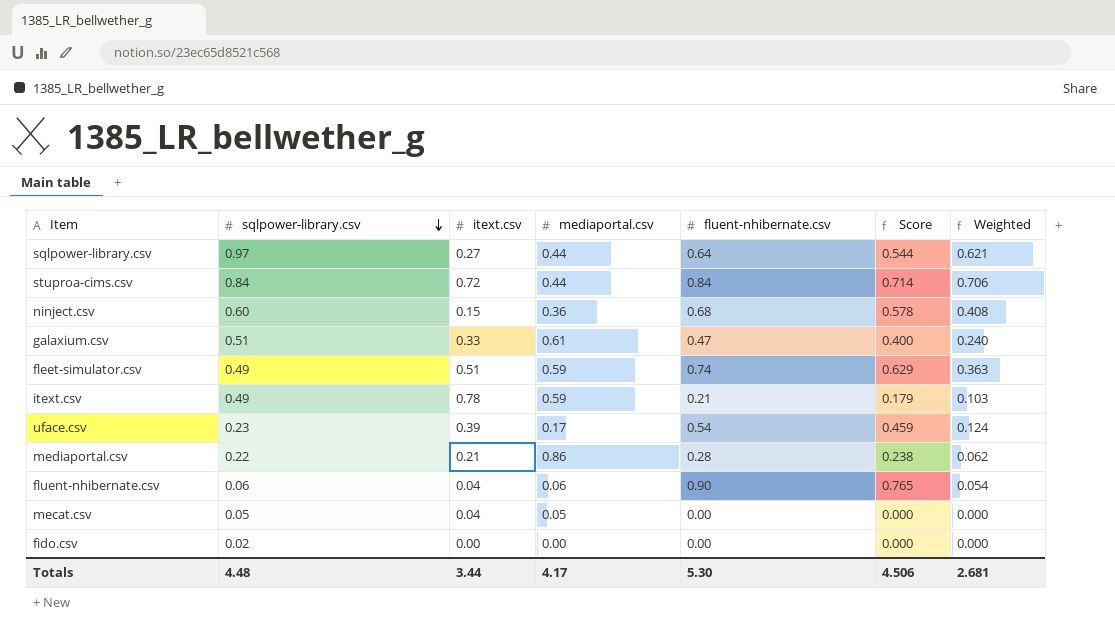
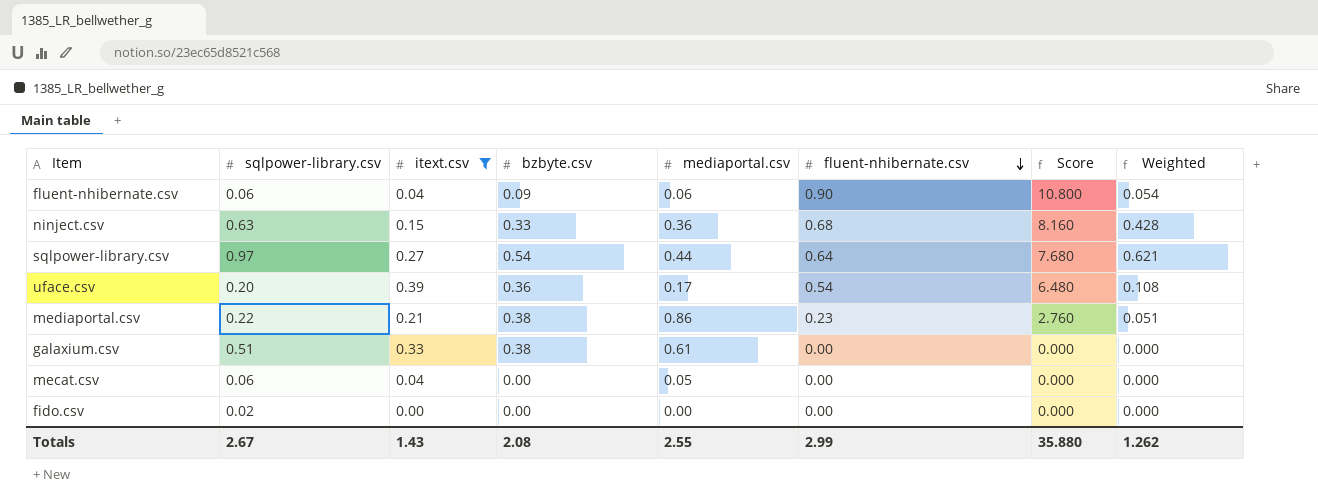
filter: none -> itext.csv <= 0.39
row order: sqlpower-library.csv descending -> fluent-nhibernate.csv descending
column bzbyte.csv | position: none -> 4
column Score | formula: [fluent-nhibernate.csv] * 0.85 -> [fluent-nhibernate.csv] * 12
ninject.csv | sqlpower-library.csv: 0.60 -> 0.63
ninject.csv | Weighted: 0.408 -> 0.428
uface.csv | sqlpower-library.csv: 0.23 -> 0.20
uface.csv | Weighted: 0.124 -> 0.108
mediaportal.csv | fluent-nhibernate.csv: 0.28 -> 0.23
mediaportal.csv | Weighted: 0.062 -> 0.051
galaxium.csv | fluent-nhibernate.csv: 0.47 -> 0.00
galaxium.csv | Weighted: 0.240 -> 0.000
mecat.csv | sqlpower-library.csv: 0.05 -> 0.06
Totals | sqlpower-library.csv: 4.48 -> 2.67
Totals | itext.csv: 3.44 -> 1.43
Totals | mediaportal.csv: 4.17 -> 2.55
Totals | fluent-nhibernate.csv: 5.30 -> 2.99
Totals | Score: 4.506 -> 35.880
Totals | Weighted: 2.681 -> 1.262

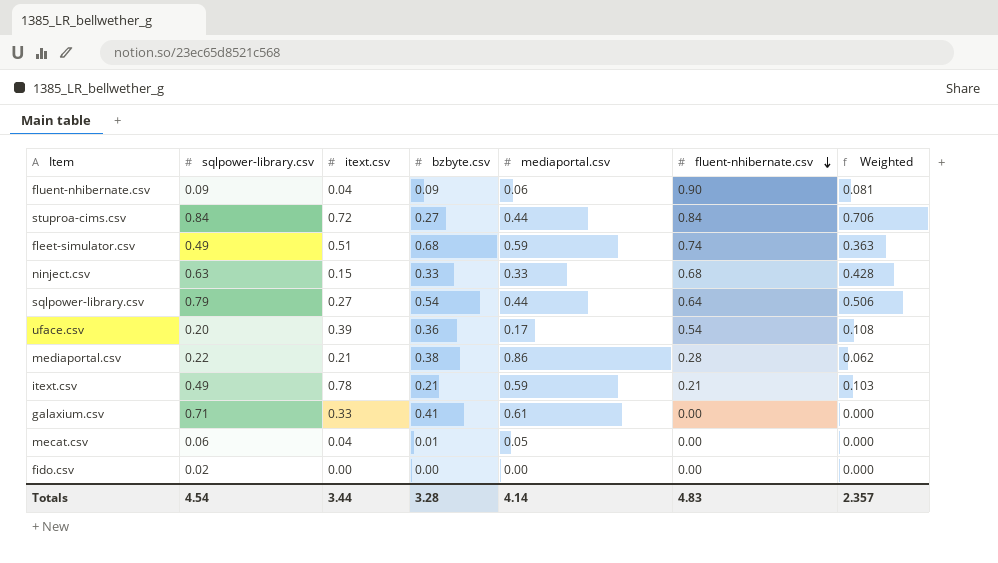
filter: itext.csv <= 0.39 -> none
column Score | formula: [fluent-nhibernate.csv] * 12 -> none
fluent-nhibernate.csv | sqlpower-library.csv: 0.06 -> 0.09
fluent-nhibernate.csv | Weighted: 0.054 -> 0.081
ninject.csv | mediaportal.csv: 0.36 -> 0.33
sqlpower-library.csv | sqlpower-library.csv: 0.97 -> 0.79
sqlpower-library.csv | Weighted: 0.621 -> 0.506
mediaportal.csv | fluent-nhibernate.csv: 0.23 -> 0.28
mediaportal.csv | Weighted: 0.051 -> 0.062
galaxium.csv | sqlpower-library.csv: 0.51 -> 0.71
galaxium.csv | bzbyte.csv: 0.38 -> 0.41
mecat.csv | bzbyte.csv: 0.00 -> 0.01
Totals | sqlpower-library.csv: 2.67 -> 4.54
Totals | itext.csv: 1.43 -> 3.44
Totals | bzbyte.csv: 2.08 -> 3.28
Totals | mediaportal.csv: 2.55 -> 4.14
Totals | fluent-nhibernate.csv: 2.99 -> 4.83
Totals | Weighted: 1.262 -> 2.357

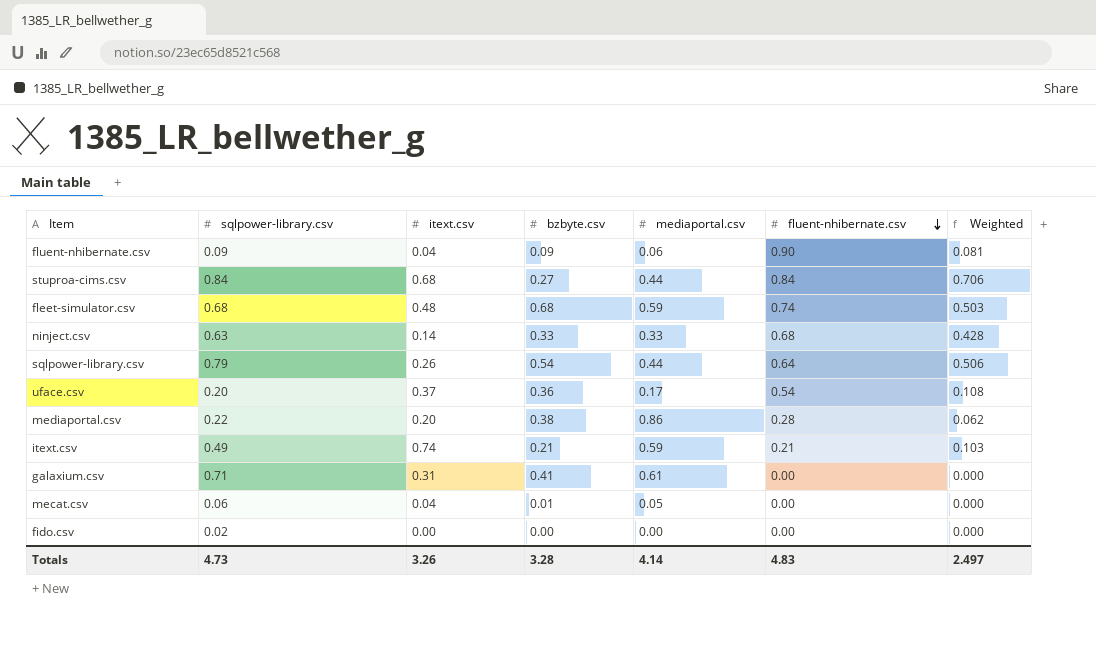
stuproa-cims.csv | itext.csv: 0.72 -> 0.68
fleet-simulator.csv | sqlpower-library.csv: 0.49 -> 0.68
fleet-simulator.csv | itext.csv: 0.51 -> 0.48
fleet-simulator.csv | Weighted: 0.363 -> 0.503
ninject.csv | itext.csv: 0.15 -> 0.14
sqlpower-library.csv | itext.csv: 0.27 -> 0.26
uface.csv | itext.csv: 0.39 -> 0.37
mediaportal.csv | itext.csv: 0.21 -> 0.20
itext.csv | itext.csv: 0.78 -> 0.74
galaxium.csv | itext.csv: 0.33 -> 0.31
Totals | sqlpower-library.csv: 4.54 -> 4.73
Totals | itext.csv: 3.44 -> 3.26
Totals | Weighted: 2.357 -> 2.497

